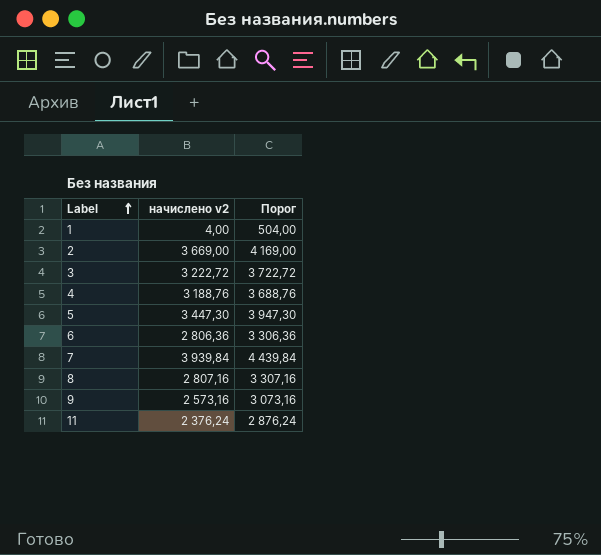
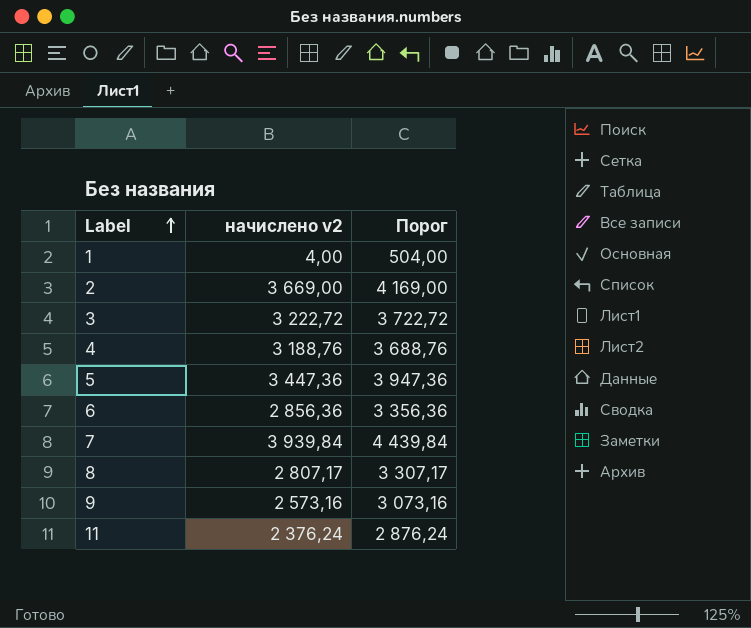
5 | начислено v2: 3 447,30 -> 3 447,36
5 | Порог: 3 947,30 -> 3 947,36
6 | начислено v2: 2 806,36 -> 2 856,36
6 | Порог: 3 306,36 -> 3 356,36
8 | начислено v2: 2 807,16 -> 2 807,17
8 | Порог: 3 307,16 -> 3 307,17

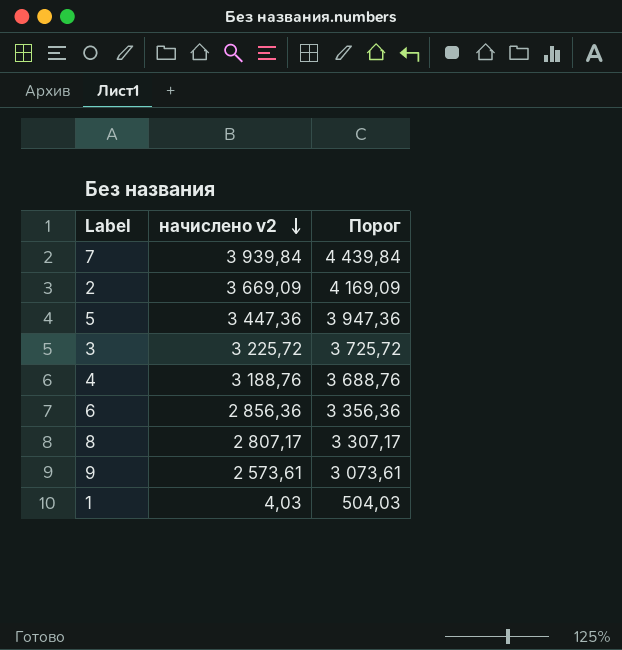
row order: Label ascending -> начислено v2 descending
row 11: 2 376,24 | 2 876,24 -> none
2 | начислено v2: 3 669,00 -> 3 669,09
2 | Порог: 4 169,00 -> 4 169,09
3 | начислено v2: 3 222,72 -> 3 225,72
3 | Порог: 3 722,72 -> 3 725,72
9 | начислено v2: 2 573,16 -> 2 573,61
9 | Порог: 3 073,16 -> 3 073,61
1 | начислено v2: 4,00 -> 4,03
1 | Порог: 504,00 -> 504,03

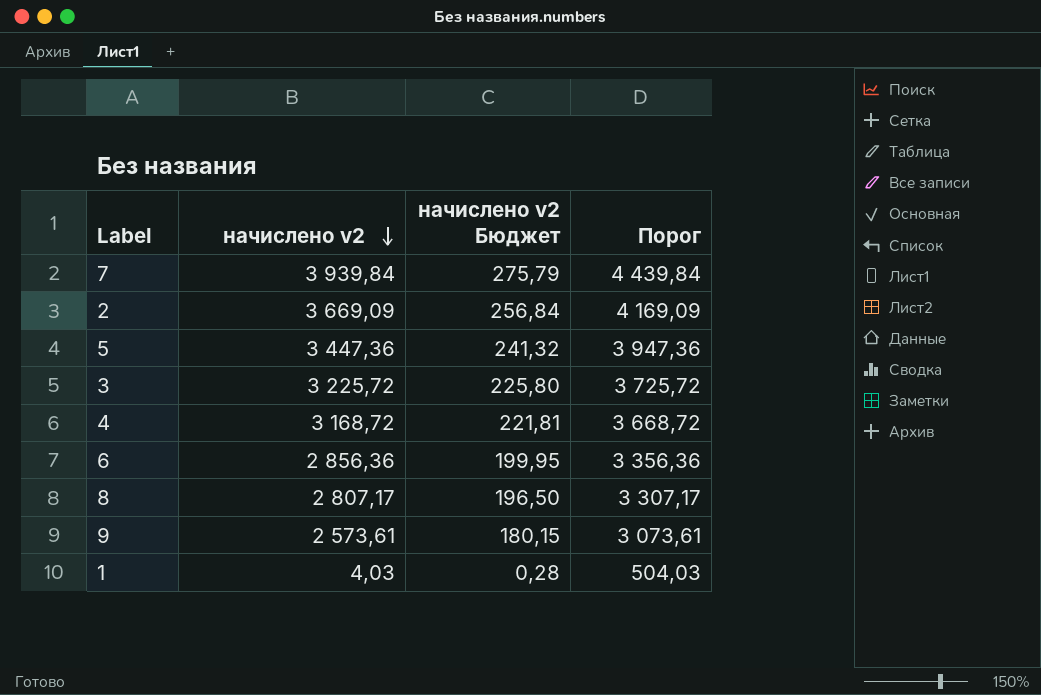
column начислено v2 Бюджет | formula: none -> [начислено v2] * 0,07
4 | начислено v2: 3 188,76 -> 3 168,72
4 | Порог: 3 688,76 -> 3 668,72

